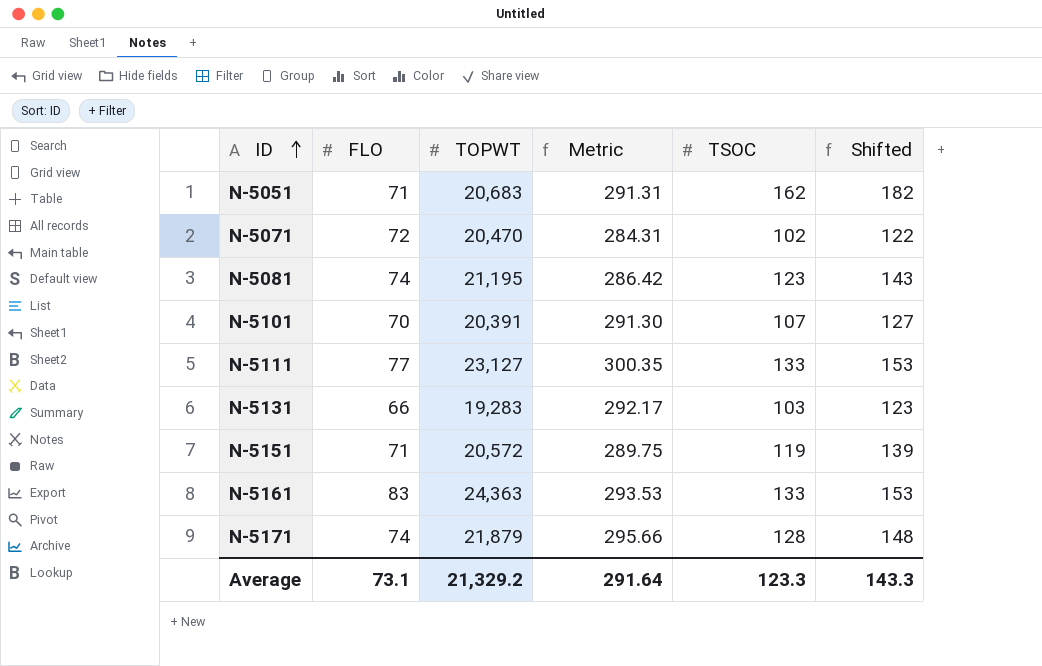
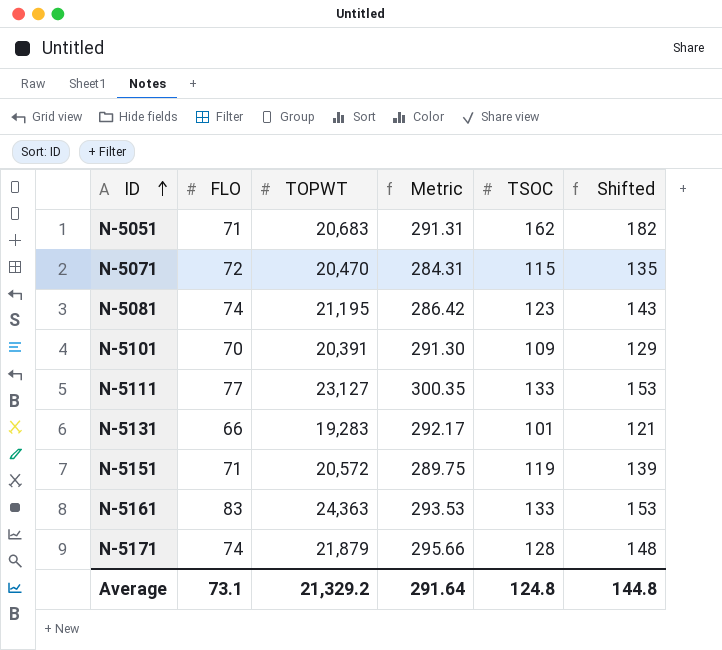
N-5071 | TSOC: 102 -> 115
N-5071 | Shifted: 122 -> 135
N-5101 | TSOC: 107 -> 109
N-5101 | Shifted: 127 -> 129
N-5131 | TSOC: 103 -> 101
N-5131 | Shifted: 123 -> 121
Average | TSOC: 123.3 -> 124.8
Average | Shifted: 143.3 -> 144.8

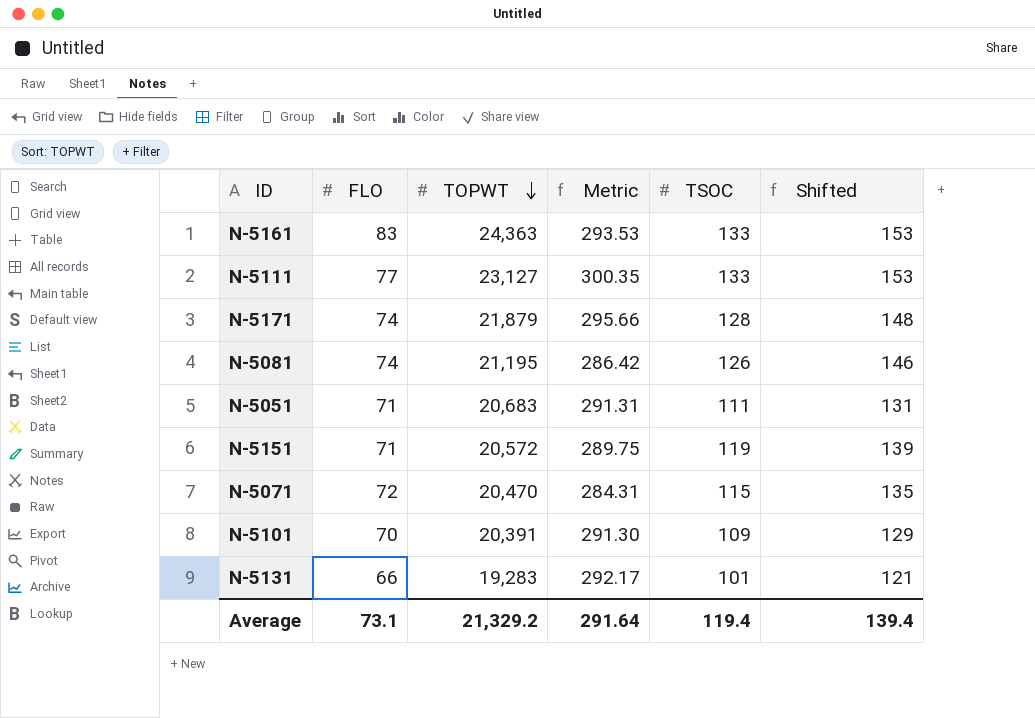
row order: ID ascending -> TOPWT descending
N-5081 | TSOC: 123 -> 126
N-5081 | Shifted: 143 -> 146
N-5051 | TSOC: 162 -> 111
N-5051 | Shifted: 182 -> 131
Average | TSOC: 124.8 -> 119.4
Average | Shifted: 144.8 -> 139.4

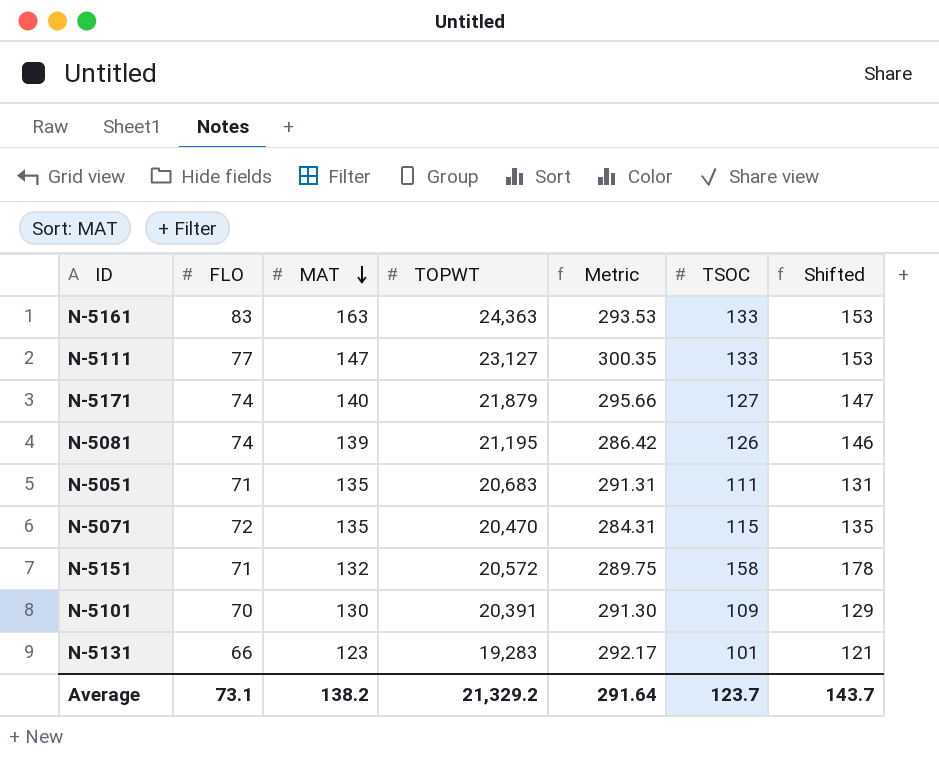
row order: TOPWT descending -> MAT descending
column MAT | position: none -> 3
N-5171 | TSOC: 128 -> 127
N-5171 | Shifted: 148 -> 147
N-5151 | TSOC: 119 -> 158
N-5151 | Shifted: 139 -> 178
Average | TSOC: 119.4 -> 123.7
Average | Shifted: 139.4 -> 143.7

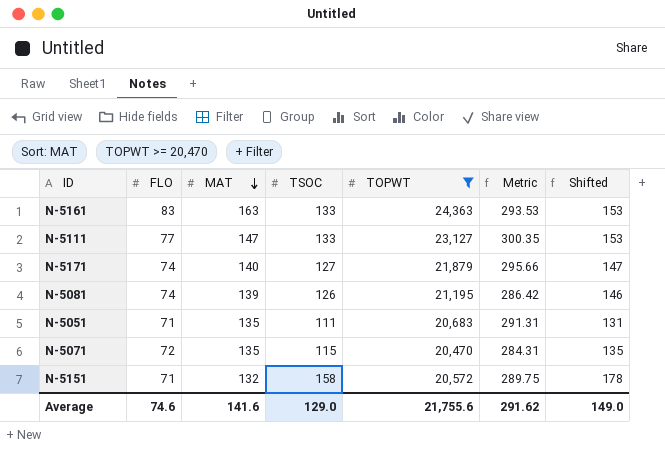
filter: none -> TOPWT >= 20,470
column TSOC | position: 6 -> 4
Average | FLO: 73.1 -> 74.6
Average | MAT: 138.2 -> 141.6
Average | TSOC: 123.7 -> 129.0
Average | TOPWT: 21,329.2 -> 21,755.6
Average | Metric: 291.64 -> 291.62
Average | Shifted: 143.7 -> 149.0

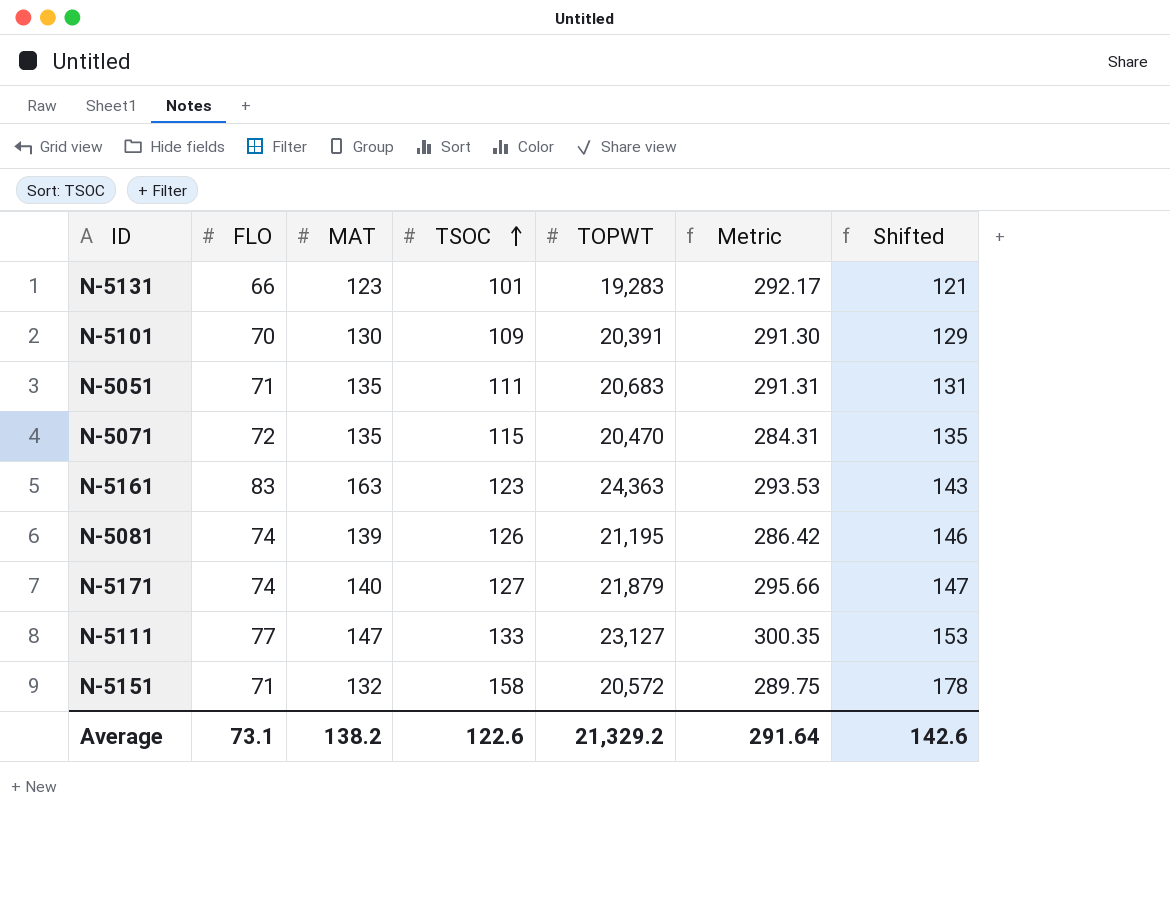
filter: TOPWT >= 20,470 -> none
row order: MAT descending -> TSOC ascending
N-5161 | TSOC: 133 -> 123
N-5161 | Shifted: 153 -> 143
Average | FLO: 74.6 -> 73.1
Average | MAT: 141.6 -> 138.2
Average | TSOC: 129.0 -> 122.6
Average | TOPWT: 21,755.6 -> 21,329.2
Average | Metric: 291.62 -> 291.64
Average | Shifted: 149.0 -> 142.6

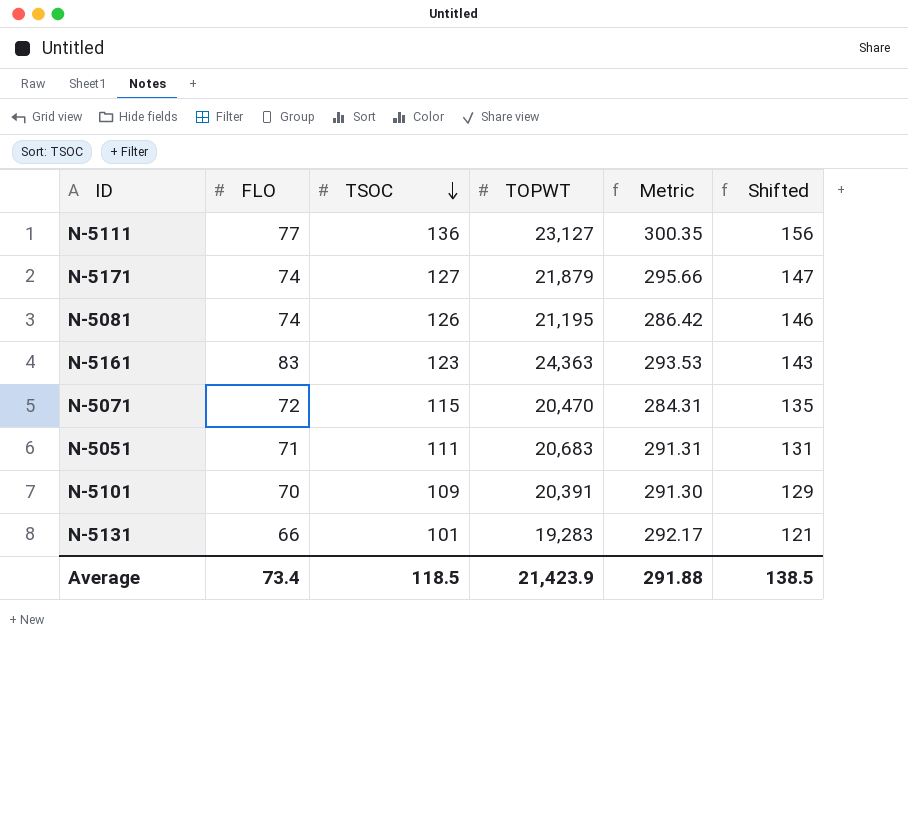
row order: TSOC ascending -> TSOC descending
column MAT | position: 3 -> none
row N-5151: 71 | 132 | 158 | 20,572 | 289.75 | 178 -> none
N-5111 | TSOC: 133 -> 136
N-5111 | Shifted: 153 -> 156
Average | FLO: 73.1 -> 73.4
Average | TSOC: 122.6 -> 118.5
Average | TOPWT: 21,329.2 -> 21,423.9
Average | Metric: 291.64 -> 291.88
Average | Shifted: 142.6 -> 138.5

